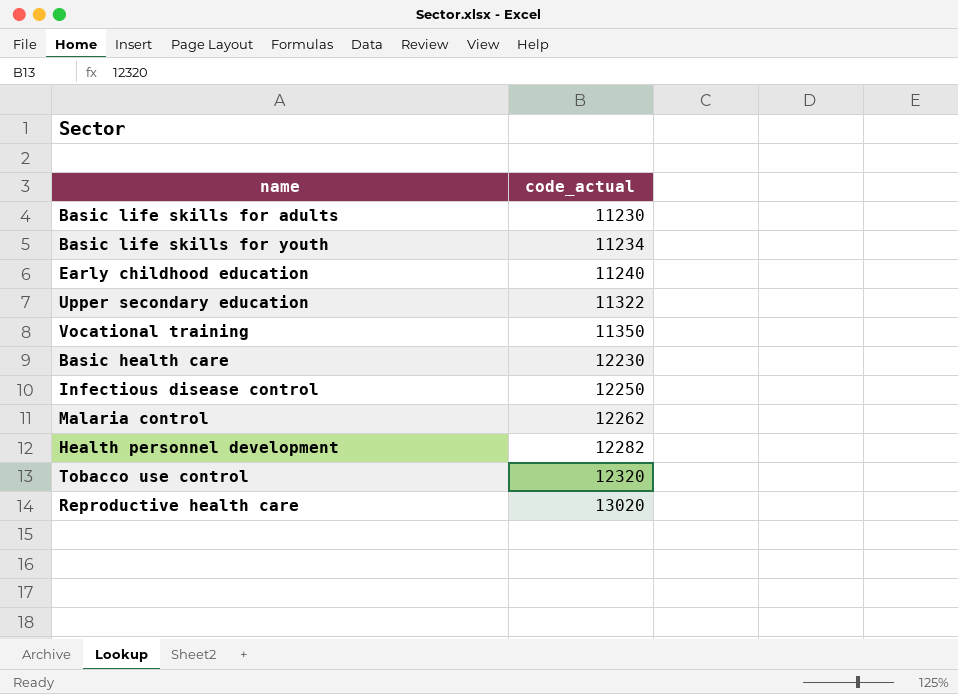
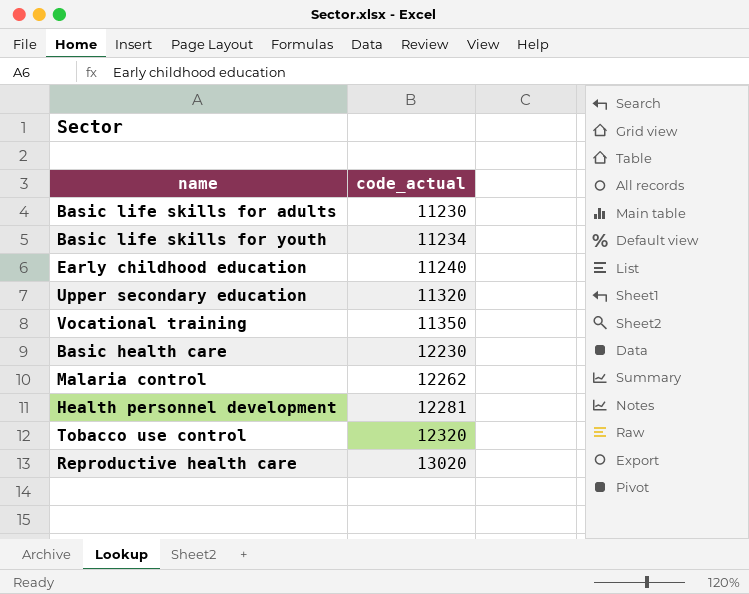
row Infectious disease control: 12250 -> none
Upper secondary education | code_actual: 11322 -> 11320
Health personnel development | code_actual: 12282 -> 12281

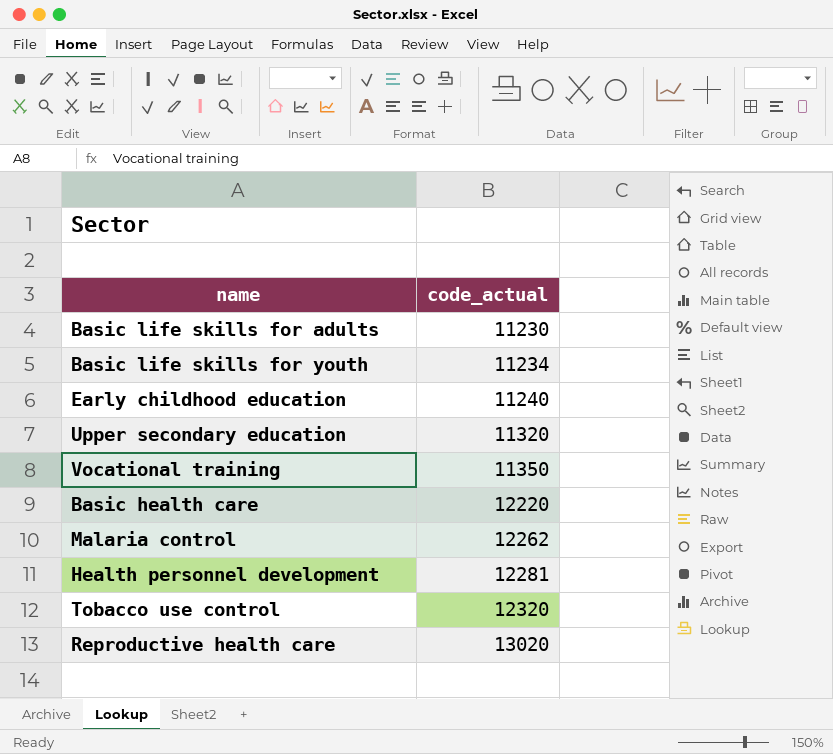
Basic health care | code_actual: 12230 -> 12220

